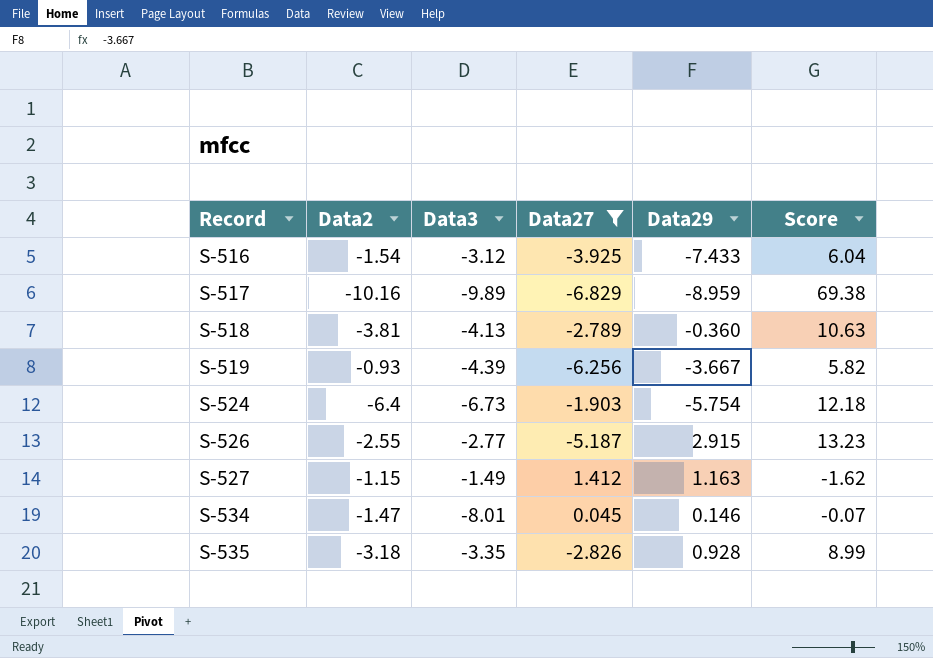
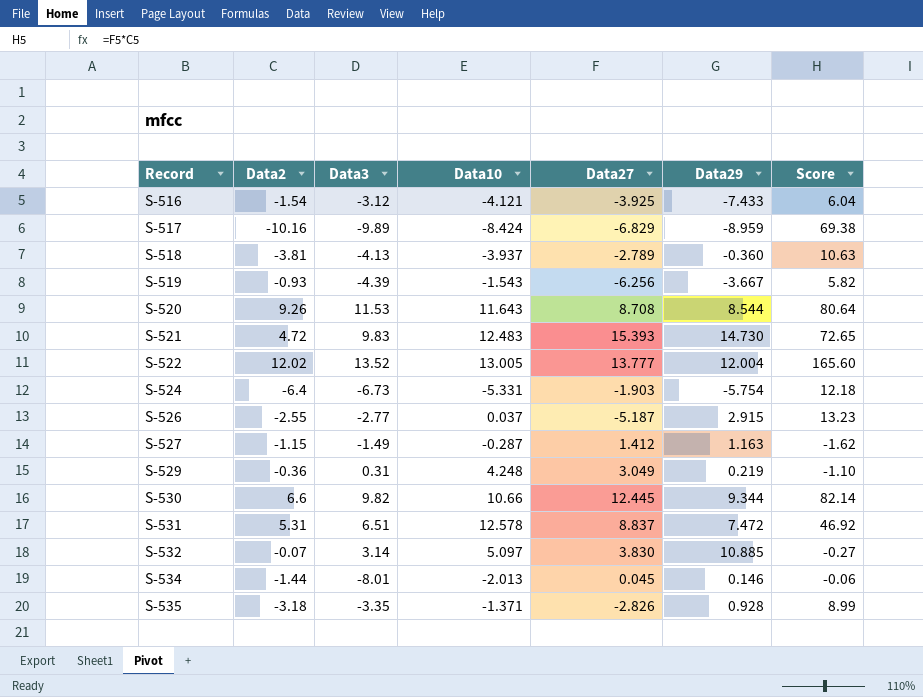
filter: Data27 <= 1.412 -> none
column Data10 | position: none -> 4
S-534 | Data2: -1.47 -> -1.44
S-534 | Score: -0.07 -> -0.06

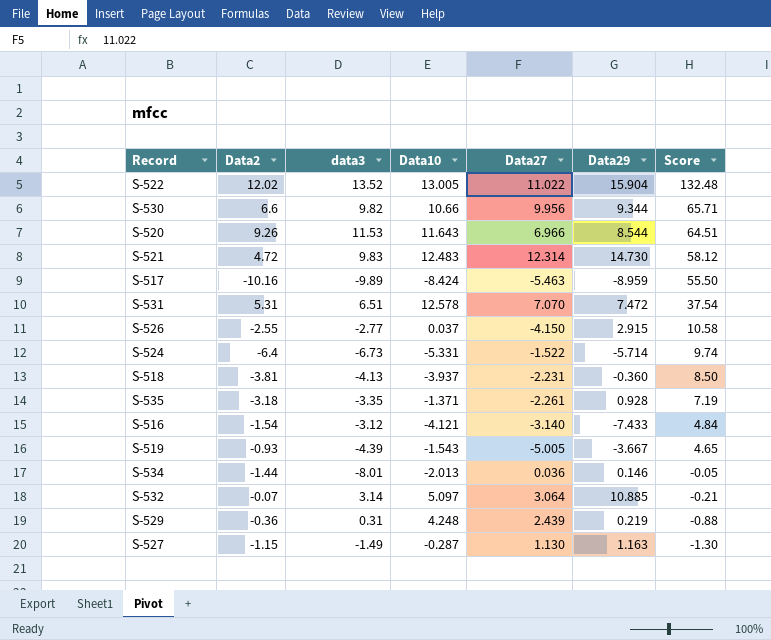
row order: Record ascending -> Score descending
column name: Data3 -> data3
S-522 | Data27: 13.777 -> 11.022
S-522 | Data29: 12.004 -> 15.904
S-522 | Score: 165.60 -> 132.48
S-530 | Data27: 12.445 -> 9.956
S-530 | Score: 82.14 -> 65.71
S-520 | Data27: 8.708 -> 6.966
S-520 | Score: 80.64 -> 64.51
S-521 | Data27: 15.393 -> 12.314
S-521 | Score: 72.65 -> 58.12
S-517 | Data27: -6.829 -> -5.463
S-517 | Score: 69.38 -> 55.50
S-531 | Data27: 8.837 -> 7.070
S-531 | Score: 46.92 -> 37.54
S-526 | Data27: -5.187 -> -4.150
S-526 | Score: 13.23 -> 10.58
S-524 | Data27: -1.903 -> -1.522
S-524 | Data29: -5.754 -> -5.714
S-524 | Score: 12.18 -> 9.74
S-518 | Data27: -2.789 -> -2.231
S-518 | Score: 10.63 -> 8.50
S-535 | Data27: -2.826 -> -2.261
S-535 | Score: 8.99 -> 7.19
S-516 | Data27: -3.925 -> -3.140
S-516 | Score: 6.04 -> 4.84
S-519 | Data27: -6.256 -> -5.005
S-519 | Score: 5.82 -> 4.65
S-534 | Data27: 0.045 -> 0.036
S-534 | Score: -0.06 -> -0.05
S-532 | Data27: 3.830 -> 3.064
S-532 | Score: -0.27 -> -0.21
S-529 | Data27: 3.049 -> 2.439
S-529 | Score: -1.10 -> -0.88
S-527 | Data27: 1.412 -> 1.130
S-527 | Score: -1.62 -> -1.30

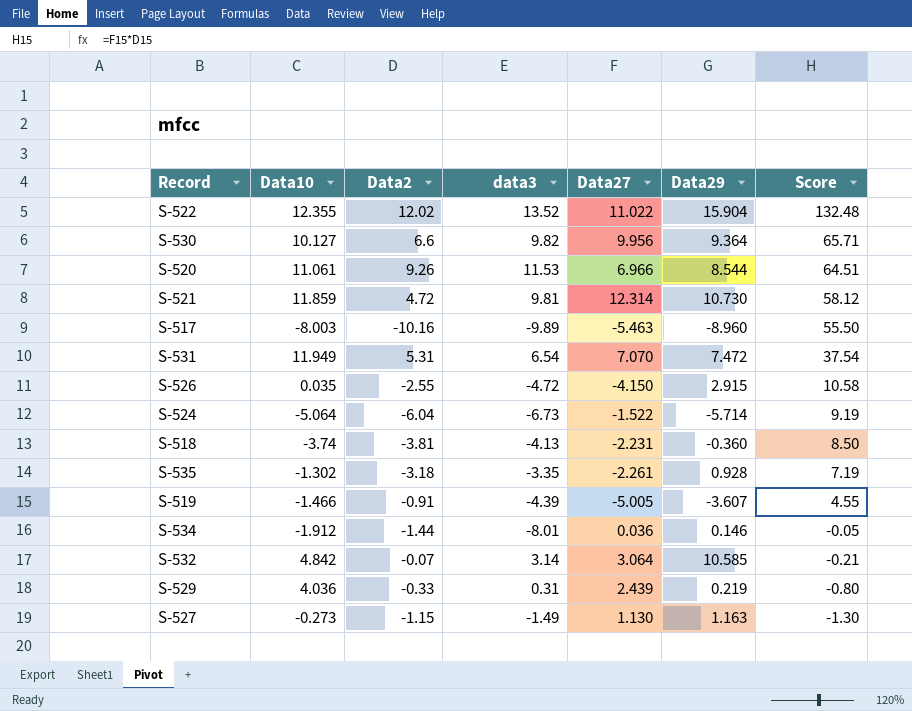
column Data10 | position: 4 -> 2
row S-516: -1.54 | -3.12 | -4.121 | -3.140 | -7.433 | 4.84 -> none
S-522 | Data10: 13.005 -> 12.355
S-530 | Data10: 10.66 -> 10.127
S-530 | Data29: 9.344 -> 9.364
S-520 | Data10: 11.643 -> 11.061
S-521 | Data10: 12.483 -> 11.859
S-521 | data3: 9.83 -> 9.81
S-521 | Data29: 14.730 -> 10.730
S-517 | Data10: -8.424 -> -8.003
S-517 | Data29: -8.959 -> -8.960
S-531 | Data10: 12.578 -> 11.949
S-531 | data3: 6.51 -> 6.54
S-526 | Data10: 0.037 -> 0.035
S-526 | data3: -2.77 -> -4.72
S-524 | Data10: -5.331 -> -5.064
S-524 | Data2: -6.4 -> -6.04
S-524 | Score: 9.74 -> 9.19
S-518 | Data10: -3.937 -> -3.74
S-535 | Data10: -1.371 -> -1.302
S-519 | Data10: -1.543 -> -1.466
S-519 | Data2: -0.93 -> -0.91
S-519 | Data29: -3.667 -> -3.607
S-519 | Score: 4.65 -> 4.55
S-534 | Data10: -2.013 -> -1.912
S-532 | Data10: 5.097 -> 4.842
S-532 | Data29: 10.885 -> 10.585
S-529 | Data10: 4.248 -> 4.036
S-529 | Data2: -0.36 -> -0.33
S-529 | Score: -0.88 -> -0.80
S-527 | Data10: -0.287 -> -0.273

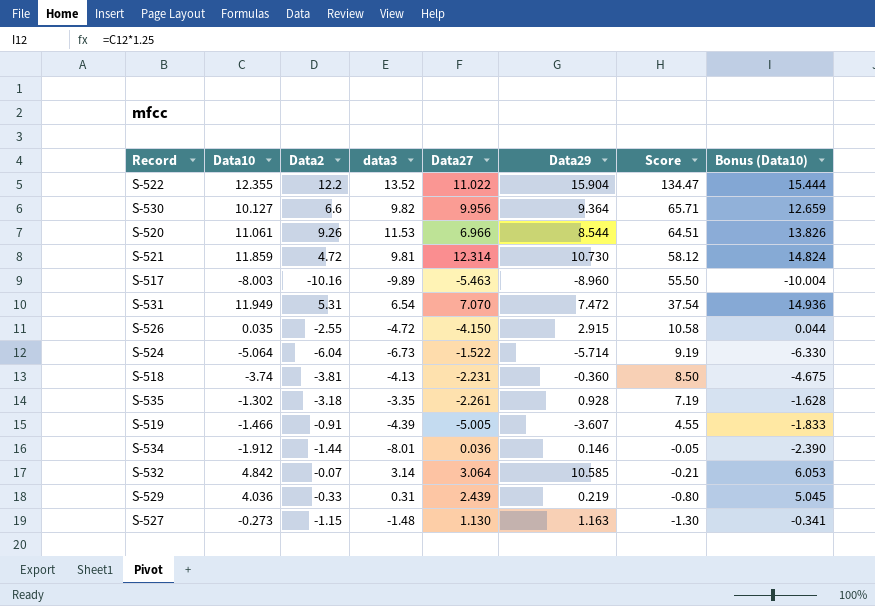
column Bonus (Data10) | formula: none -> [Data10] * 1.25
S-522 | Data2: 12.02 -> 12.2
S-522 | Score: 132.48 -> 134.47
S-527 | data3: -1.49 -> -1.48

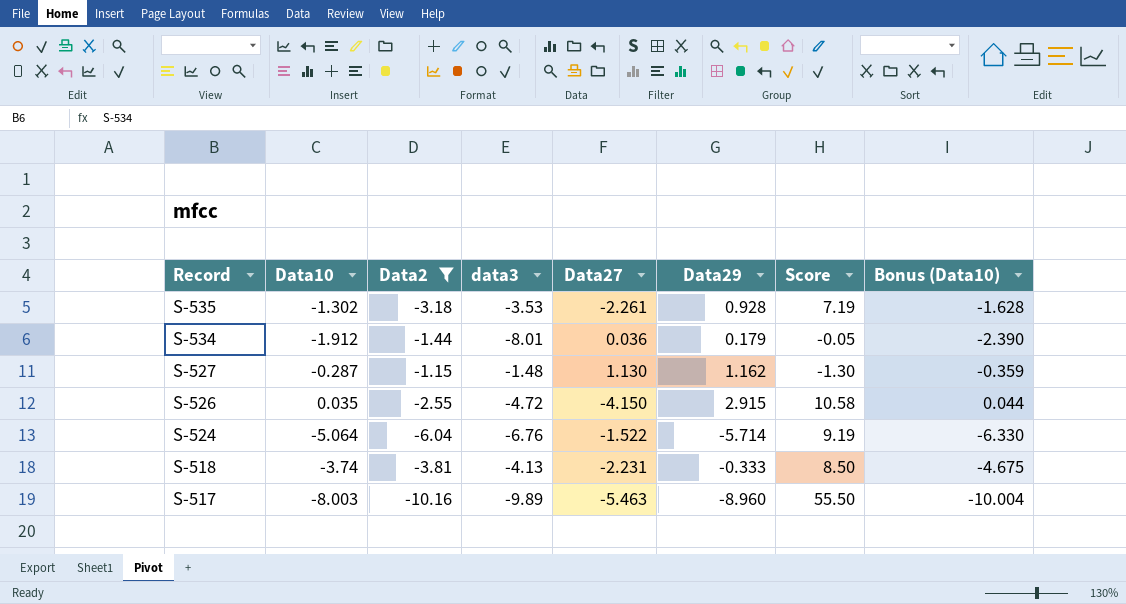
filter: none -> Data2 <= -1.15
row order: Score descending -> Record descending
S-535 | data3: -3.35 -> -3.53
S-534 | Data29: 0.146 -> 0.179
S-527 | Data10: -0.273 -> -0.287
S-527 | Data29: 1.163 -> 1.162
S-527 | Bonus (Data10): -0.341 -> -0.359
S-524 | data3: -6.73 -> -6.76
S-518 | Data29: -0.360 -> -0.333

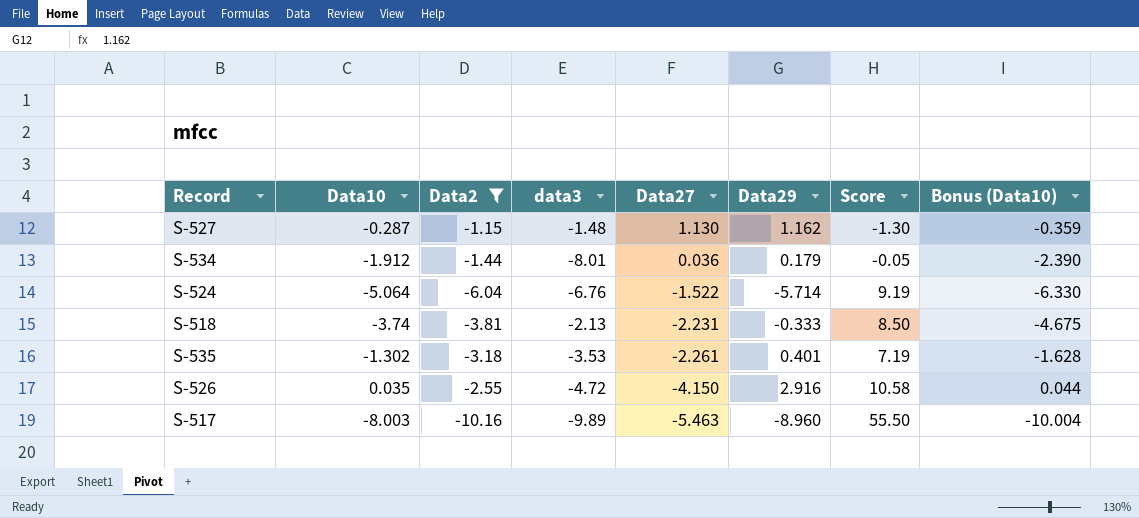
row order: Record descending -> Data27 descending
S-518 | data3: -4.13 -> -2.13
S-535 | Data29: 0.928 -> 0.401
S-526 | Data29: 2.915 -> 2.916

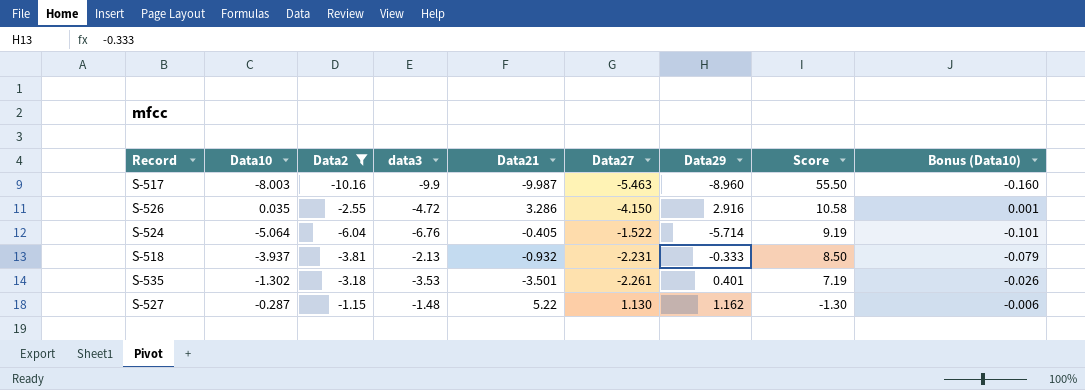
row order: Data27 descending -> Score descending
column Data21 | position: none -> 5
column Bonus (Data10) | formula: [Data10] * 1.25 -> [Data10] * 0.02
row S-534: -1.912 | -1.44 | -8.01 | 0.036 | 0.179 | -0.05 | -2.390 -> none
S-517 | data3: -9.89 -> -9.9
S-518 | Data10: -3.74 -> -3.937

